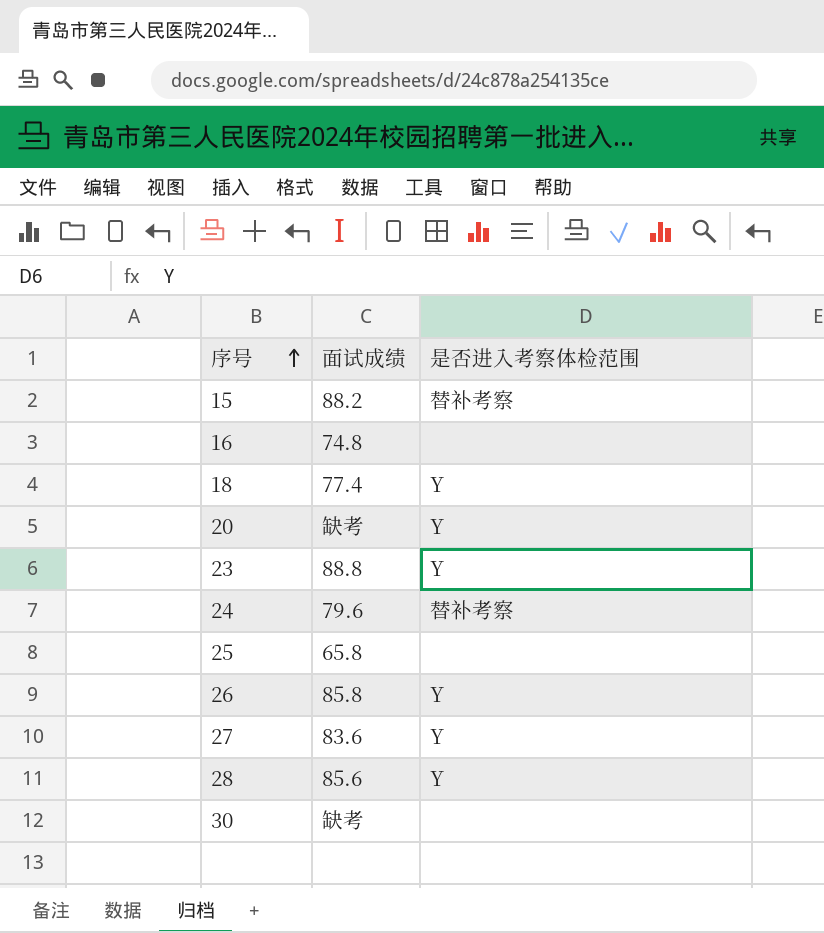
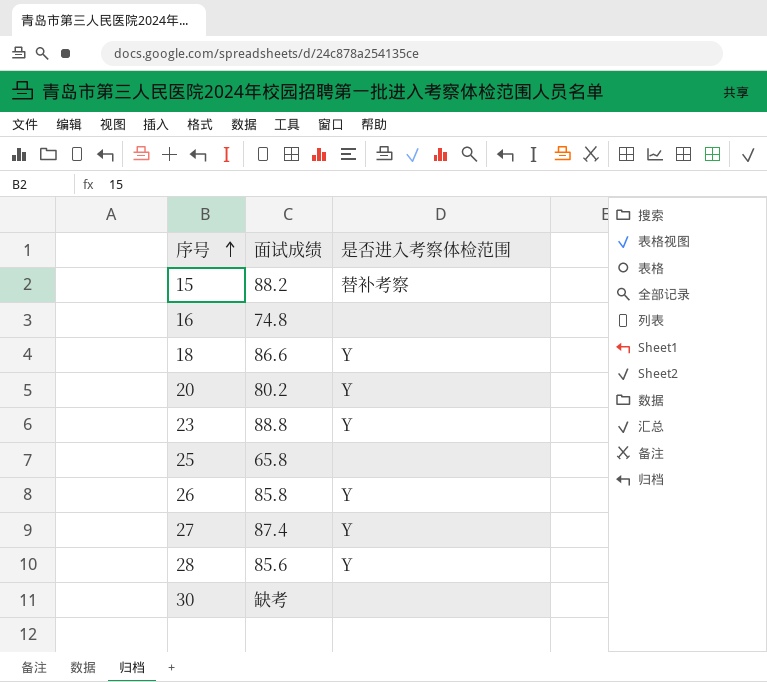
row 24: 79.6 | 替补考察 -> none
18 | 面试成绩: 77.4 -> 86.6
20 | 面试成绩: 缺考 -> 80.2
27 | 面试成绩: 83.6 -> 87.4

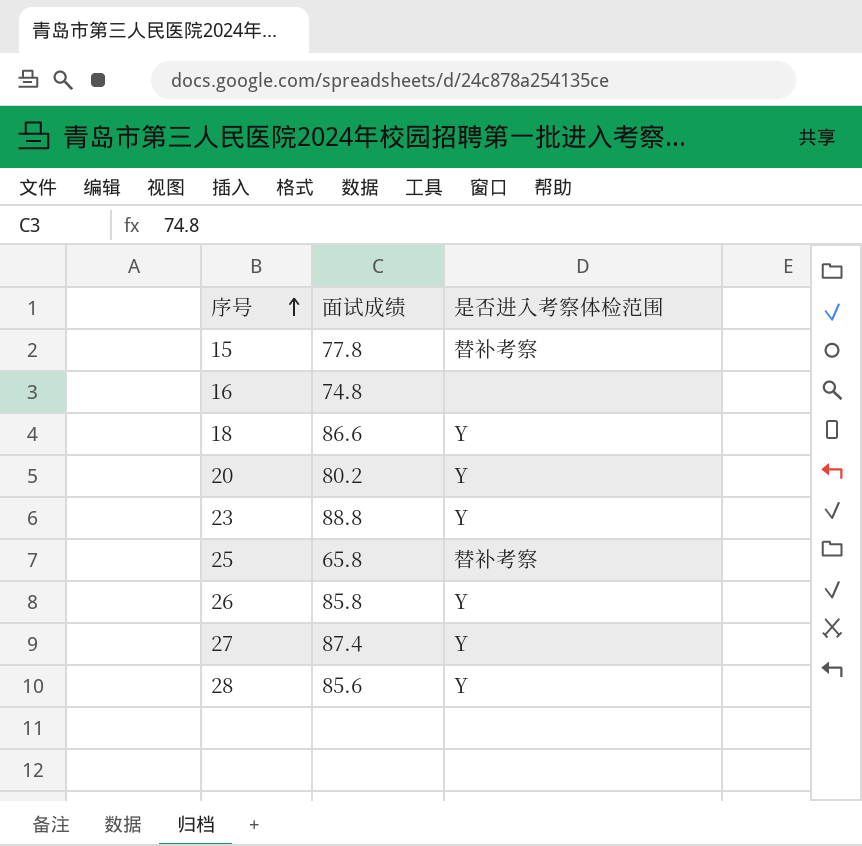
row 30: 缺考 | none -> none
15 | 面试成绩: 88.2 -> 77.8
25 | 是否进入考察体检范围: none -> 替补考察

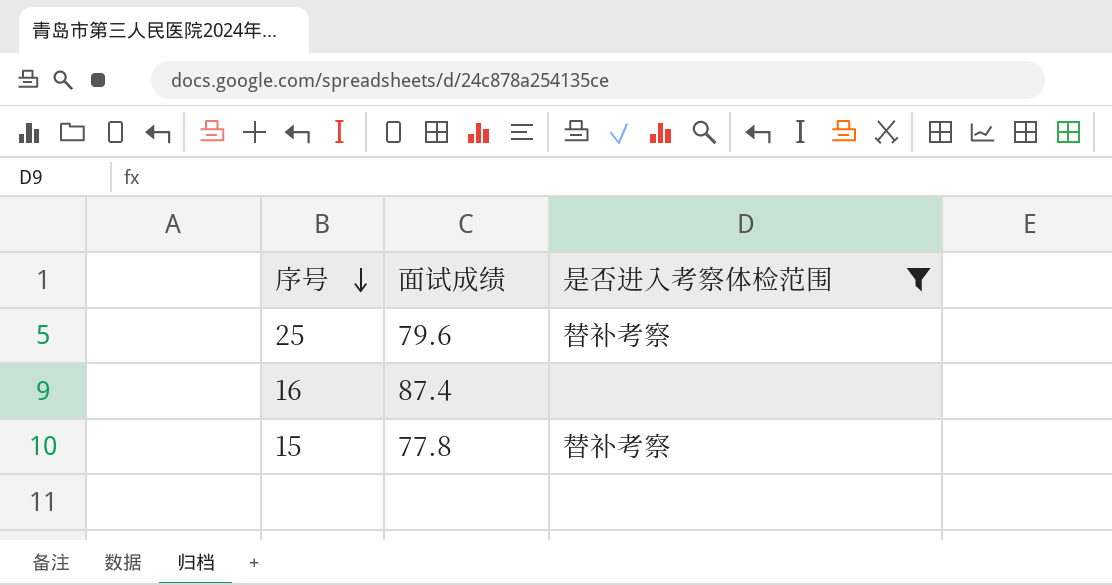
filter: none -> 是否进入考察体检范围 != Y
row order: 序号 ascending -> 序号 descending
25 | 面试成绩: 65.8 -> 79.6
16 | 面试成绩: 74.8 -> 87.4

